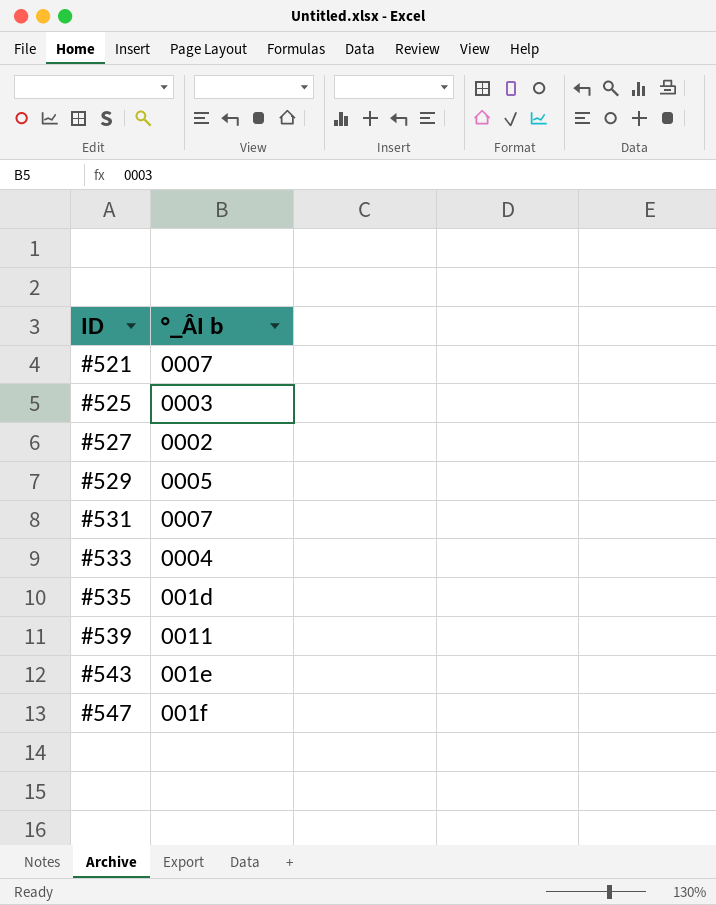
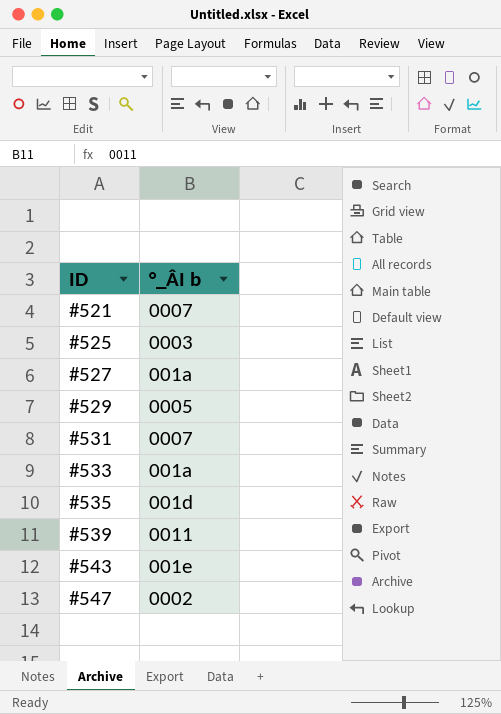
#527 | °_ÂI b: 0002 -> 001a
#533 | °_ÂI b: 0004 -> 001a
#547 | °_ÂI b: 001f -> 0002

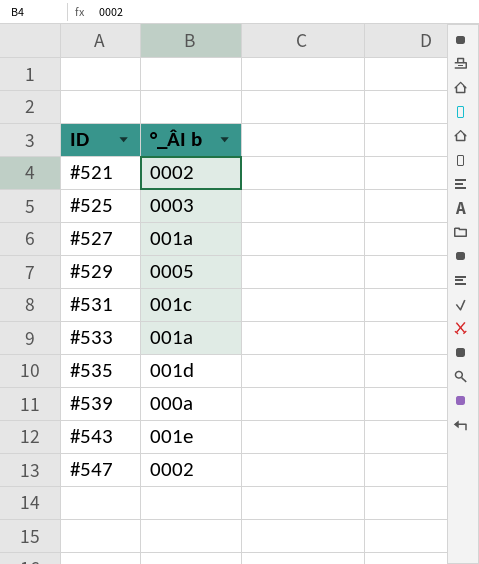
#521 | °_ÂI b: 0007 -> 0002
#531 | °_ÂI b: 0007 -> 001c
#539 | °_ÂI b: 0011 -> 000a

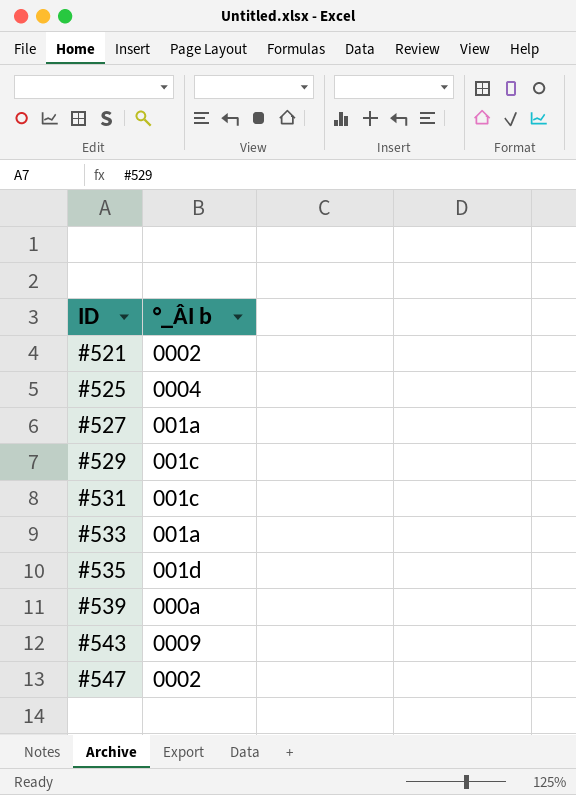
#525 | °_ÂI b: 0003 -> 0004
#529 | °_ÂI b: 0005 -> 001c
#543 | °_ÂI b: 001e -> 0009

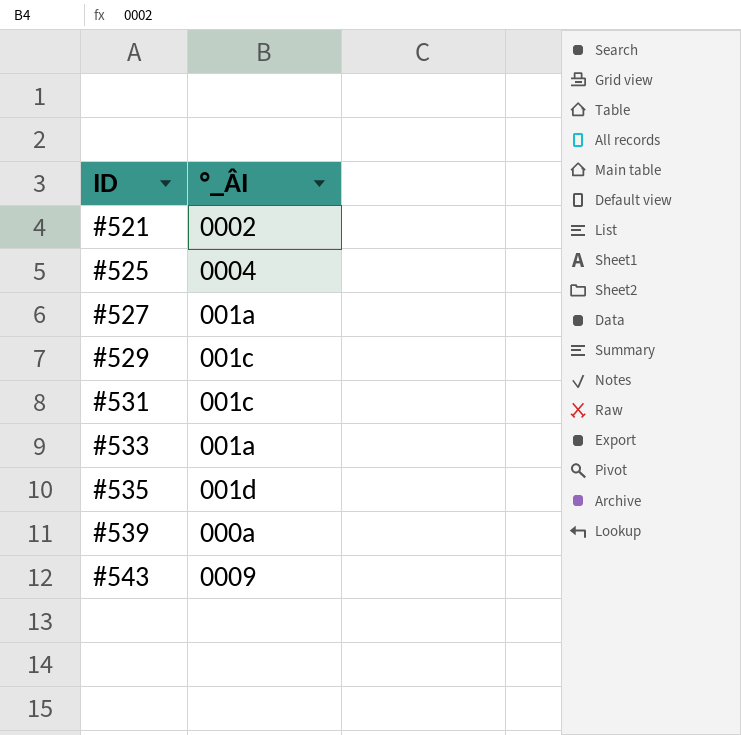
column name: °_ÂI b -> °_ÂI
row #547: 0002 -> none

